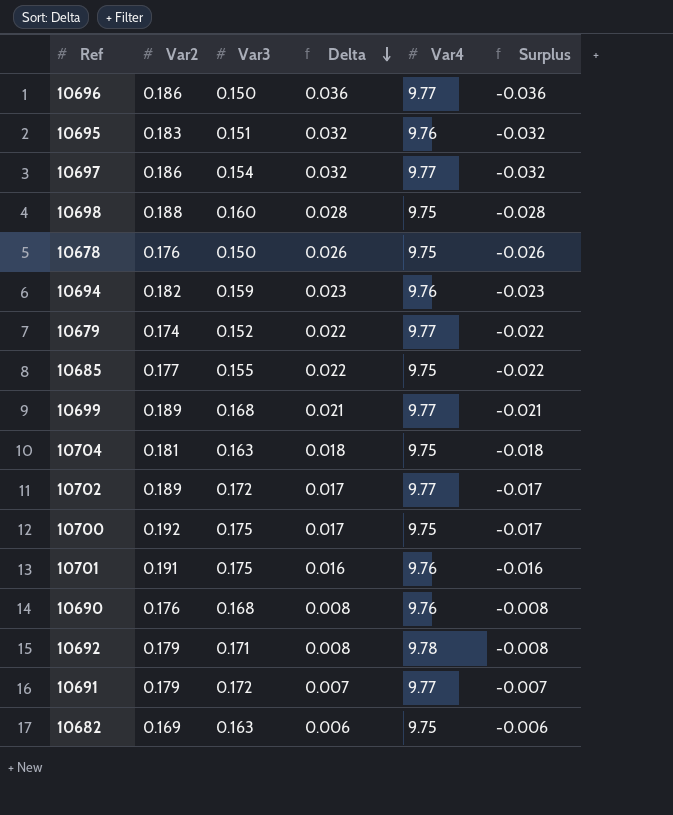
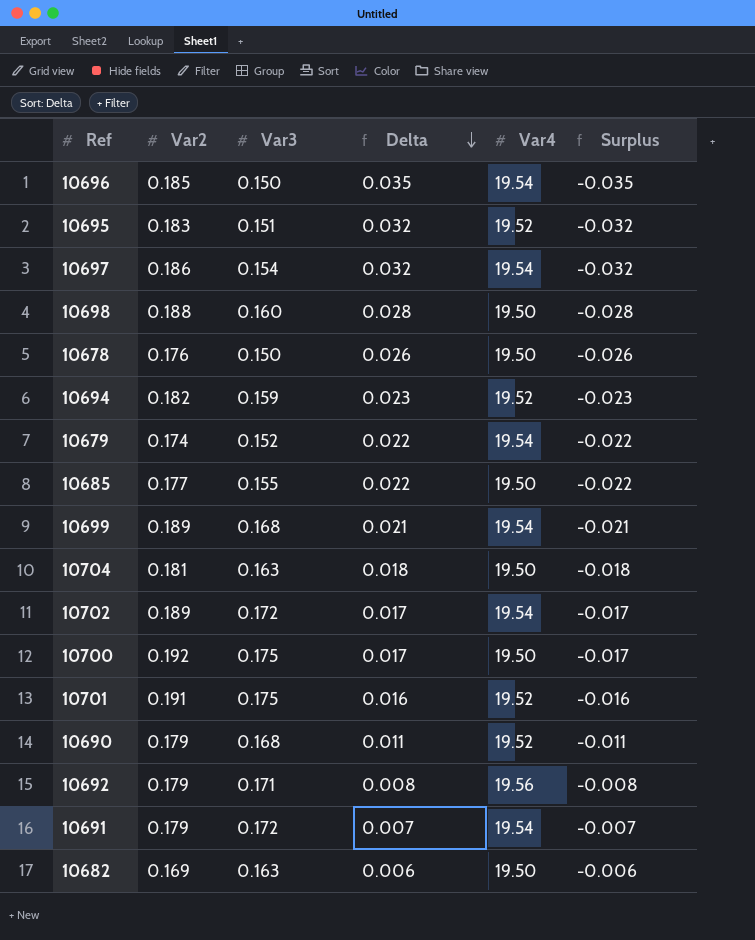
10696 | Var2: 0.186 -> 0.185
10696 | Delta: 0.036 -> 0.035
10696 | Var4: 9.77 -> 19.54
10696 | Surplus: -0.036 -> -0.035
10695 | Var4: 9.76 -> 19.52
10697 | Var4: 9.77 -> 19.54
10698 | Var4: 9.75 -> 19.50
10678 | Var4: 9.75 -> 19.50
10694 | Var4: 9.76 -> 19.52
10679 | Var4: 9.77 -> 19.54
10685 | Var4: 9.75 -> 19.50
10699 | Var4: 9.77 -> 19.54
10704 | Var4: 9.75 -> 19.50
10702 | Var4: 9.77 -> 19.54
10700 | Var4: 9.75 -> 19.50
10701 | Var4: 9.76 -> 19.52
10690 | Var2: 0.176 -> 0.179
10690 | Delta: 0.008 -> 0.011
10690 | Var4: 9.76 -> 19.52
10690 | Surplus: -0.008 -> -0.011
10692 | Var4: 9.78 -> 19.56
10691 | Var4: 9.77 -> 19.54
10682 | Var4: 9.75 -> 19.50

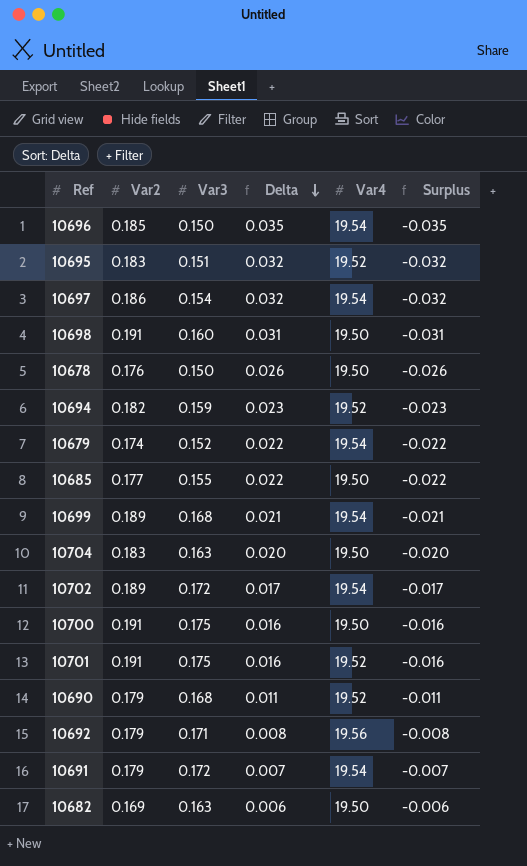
10698 | Var2: 0.188 -> 0.191
10698 | Delta: 0.028 -> 0.031
10698 | Surplus: -0.028 -> -0.031
10704 | Var2: 0.181 -> 0.183
10704 | Delta: 0.018 -> 0.020
10704 | Surplus: -0.018 -> -0.020
10700 | Var2: 0.192 -> 0.191
10700 | Delta: 0.017 -> 0.016
10700 | Surplus: -0.017 -> -0.016

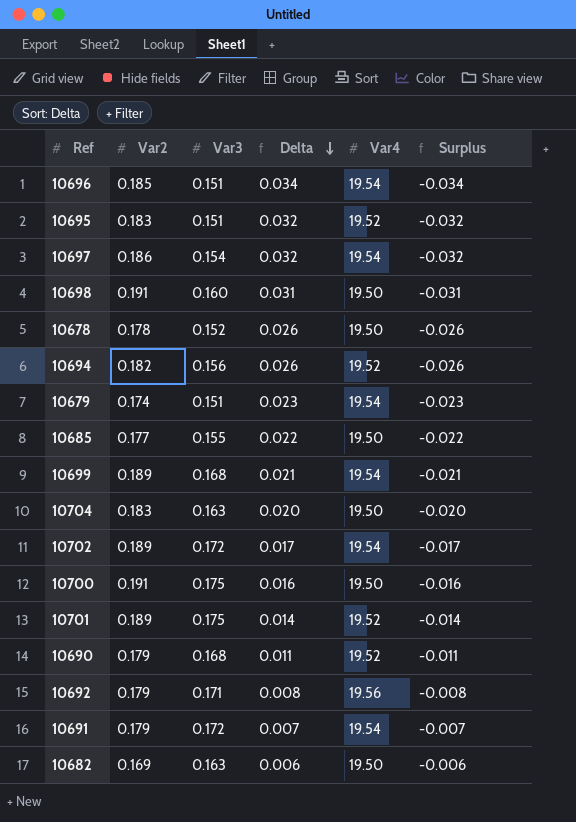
10696 | Var3: 0.150 -> 0.151
10696 | Delta: 0.035 -> 0.034
10696 | Surplus: -0.035 -> -0.034
10678 | Var2: 0.176 -> 0.178
10678 | Var3: 0.150 -> 0.152
10694 | Var3: 0.159 -> 0.156
10694 | Delta: 0.023 -> 0.026
10694 | Surplus: -0.023 -> -0.026
10679 | Var3: 0.152 -> 0.151
10679 | Delta: 0.022 -> 0.023
10679 | Surplus: -0.022 -> -0.023
10701 | Var2: 0.191 -> 0.189
10701 | Delta: 0.016 -> 0.014
10701 | Surplus: -0.016 -> -0.014

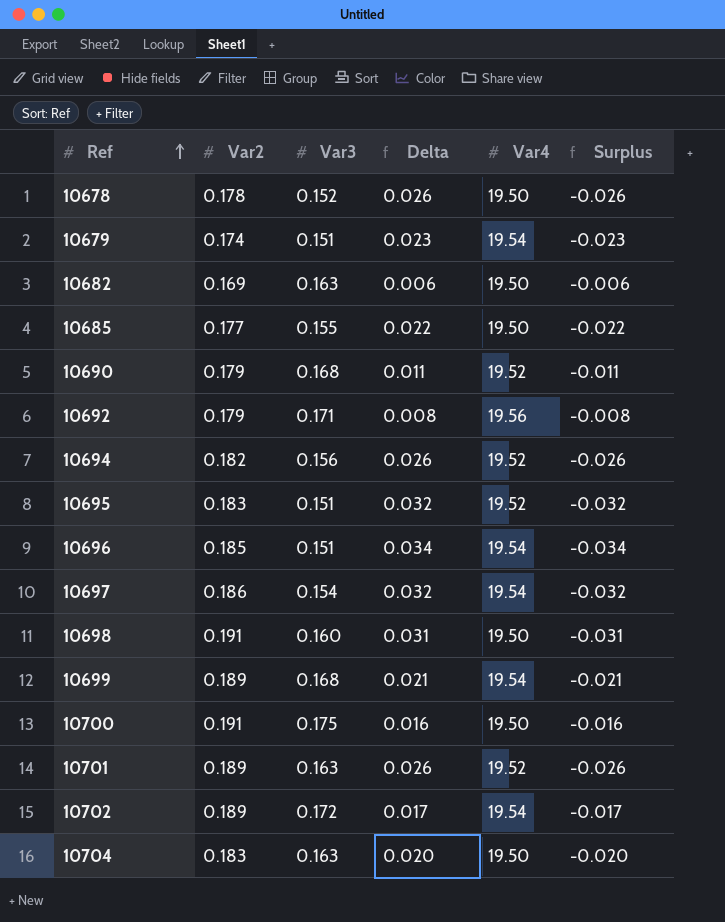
row order: Delta descending -> Ref ascending
row 10691: 0.179 | 0.172 | 0.007 | 19.54 | -0.007 -> none
10701 | Var3: 0.175 -> 0.163
10701 | Delta: 0.014 -> 0.026
10701 | Surplus: -0.014 -> -0.026

